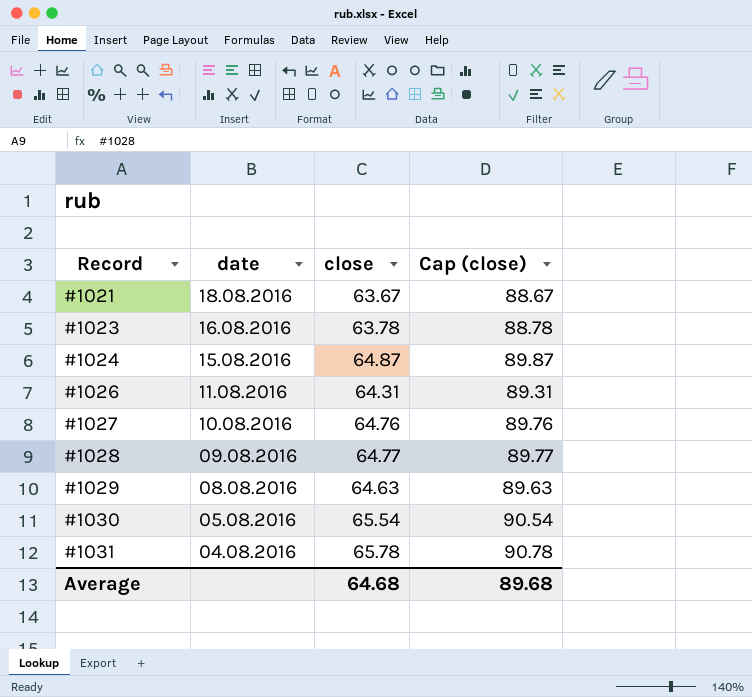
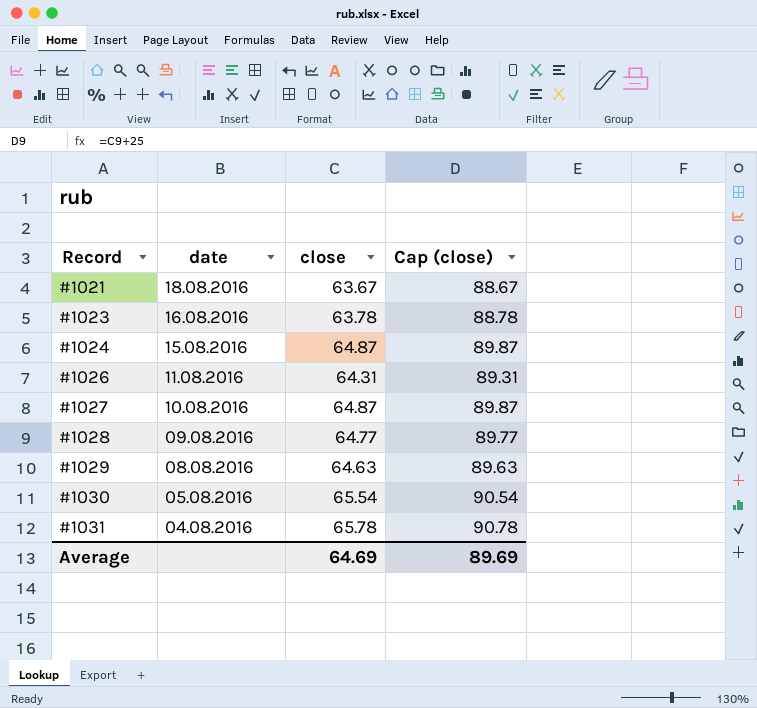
#1027 | close: 64.76 -> 64.87
#1027 | Cap (close): 89.76 -> 89.87
Average | close: 64.68 -> 64.69
Average | Cap (close): 89.68 -> 89.69

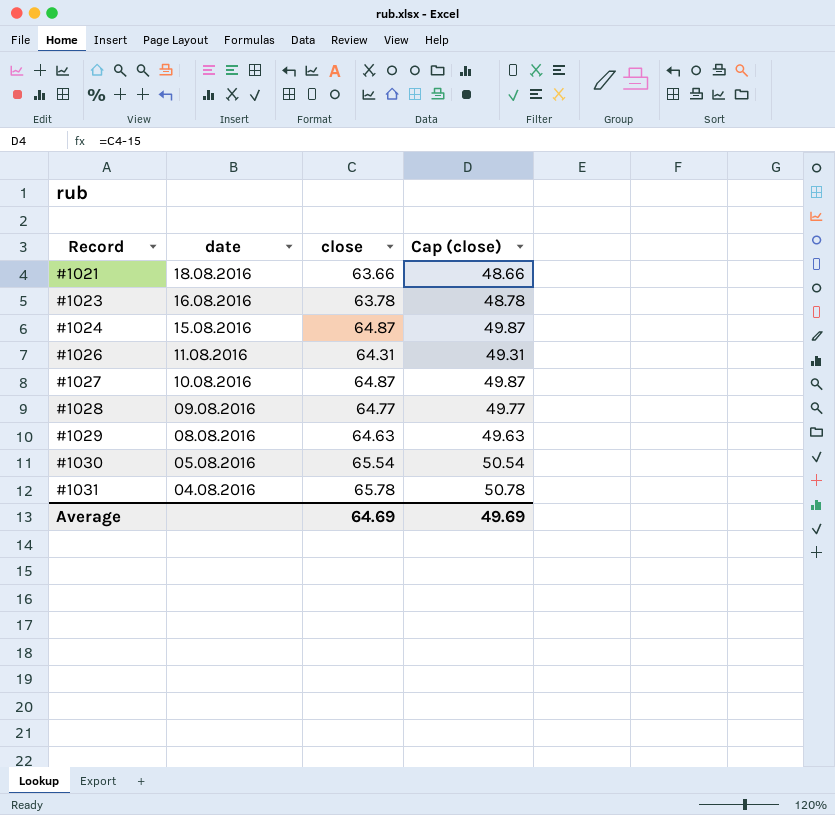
column Cap (close) | formula: [close] + 25 -> [close] - 15
#1021 | close: 63.67 -> 63.66
Average | Cap (close): 89.69 -> 49.69

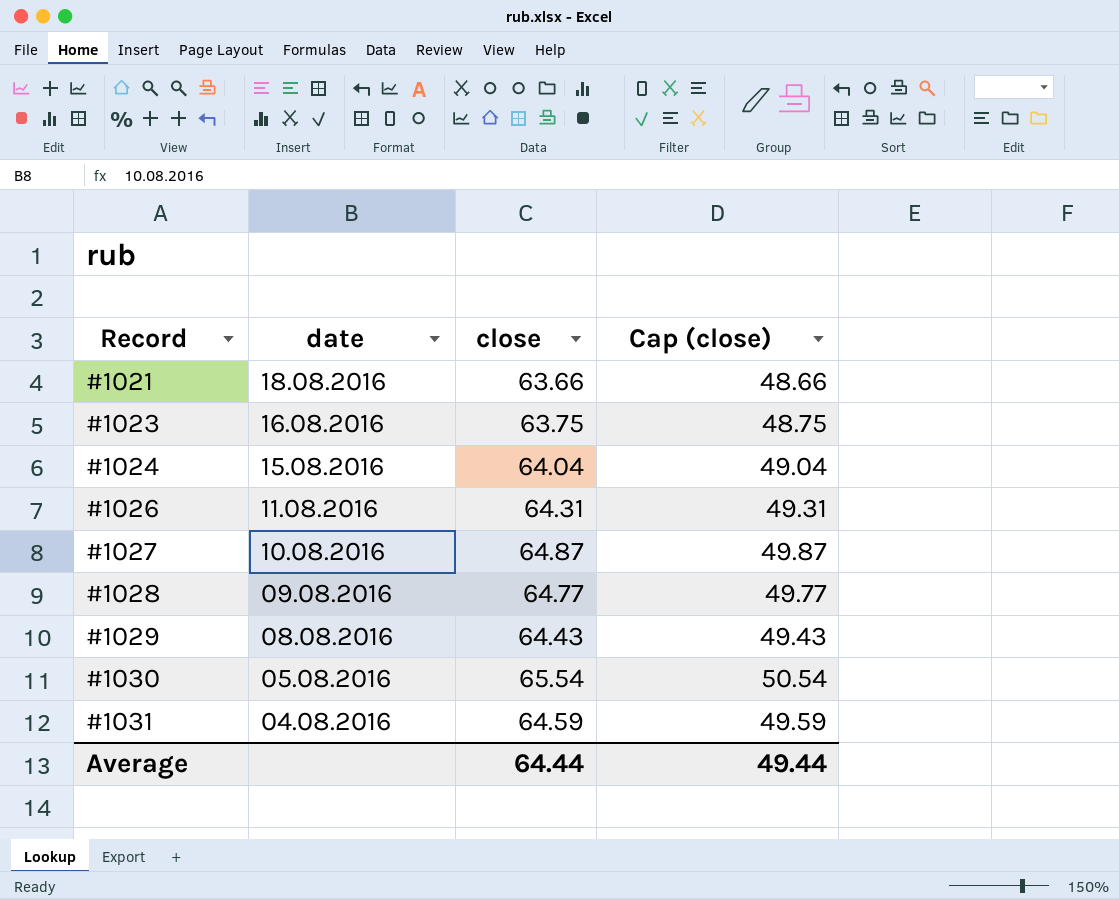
#1023 | close: 63.78 -> 63.75
#1023 | Cap (close): 48.78 -> 48.75
#1024 | close: 64.87 -> 64.04
#1024 | Cap (close): 49.87 -> 49.04
#1029 | close: 64.63 -> 64.43
#1029 | Cap (close): 49.63 -> 49.43
#1031 | close: 65.78 -> 64.59
#1031 | Cap (close): 50.78 -> 49.59
Average | close: 64.69 -> 64.44
Average | Cap (close): 49.69 -> 49.44

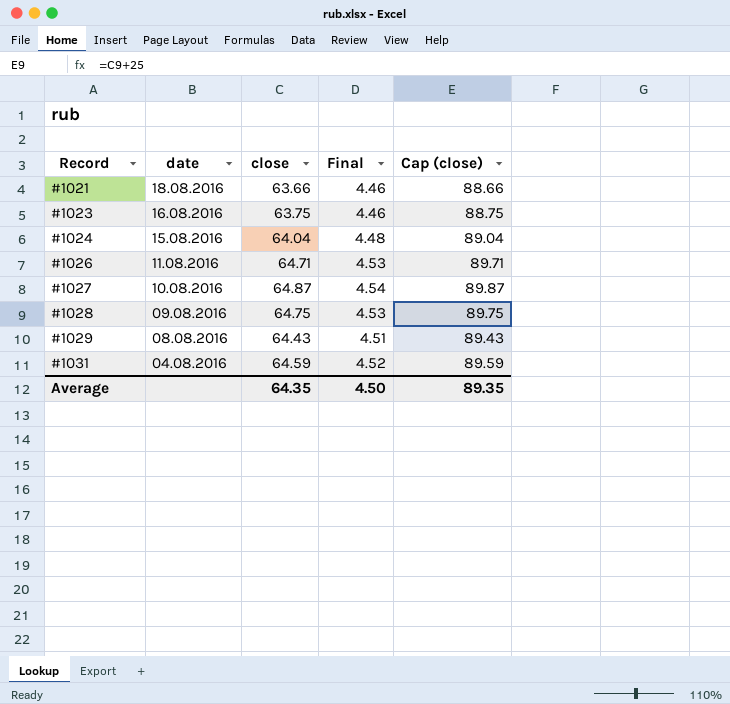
column Final | formula: none -> [close] * 0.07
column Cap (close) | formula: [close] - 15 -> [close] + 25
row #1030: 05.08.2016 | 65.54 | 50.54 -> none
#1026 | close: 64.31 -> 64.71
#1028 | close: 64.77 -> 64.75
Average | close: 64.44 -> 64.35
Average | Cap (close): 49.44 -> 89.35

